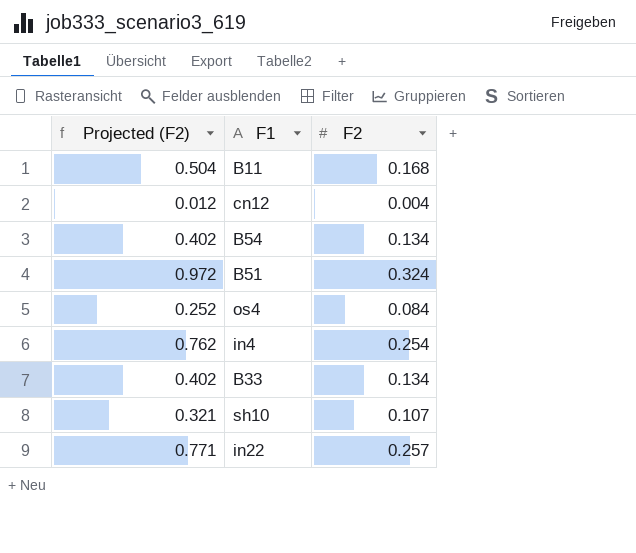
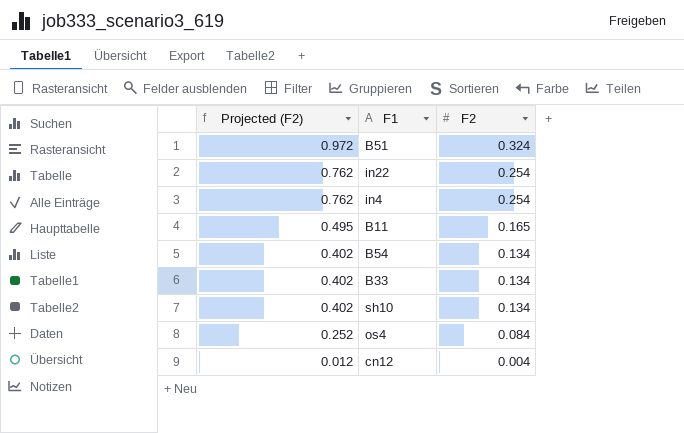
row order: none -> Projected (F2) descending
in22 | Projected (F2): 0.771 -> 0.762
in22 | F2: 0.257 -> 0.254
B11 | Projected (F2): 0.504 -> 0.495
B11 | F2: 0.168 -> 0.165
sh10 | Projected (F2): 0.321 -> 0.402
sh10 | F2: 0.107 -> 0.134

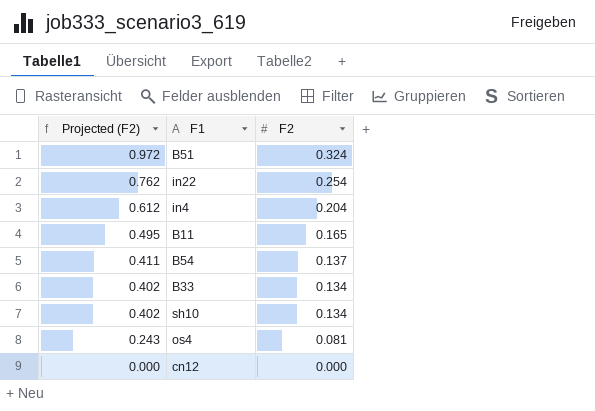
in4 | Projected (F2): 0.762 -> 0.612
in4 | F2: 0.254 -> 0.204
B54 | Projected (F2): 0.402 -> 0.411
B54 | F2: 0.134 -> 0.137
os4 | Projected (F2): 0.252 -> 0.243
os4 | F2: 0.084 -> 0.081
cn12 | Projected (F2): 0.012 -> 0.000
cn12 | F2: 0.004 -> 0.000

